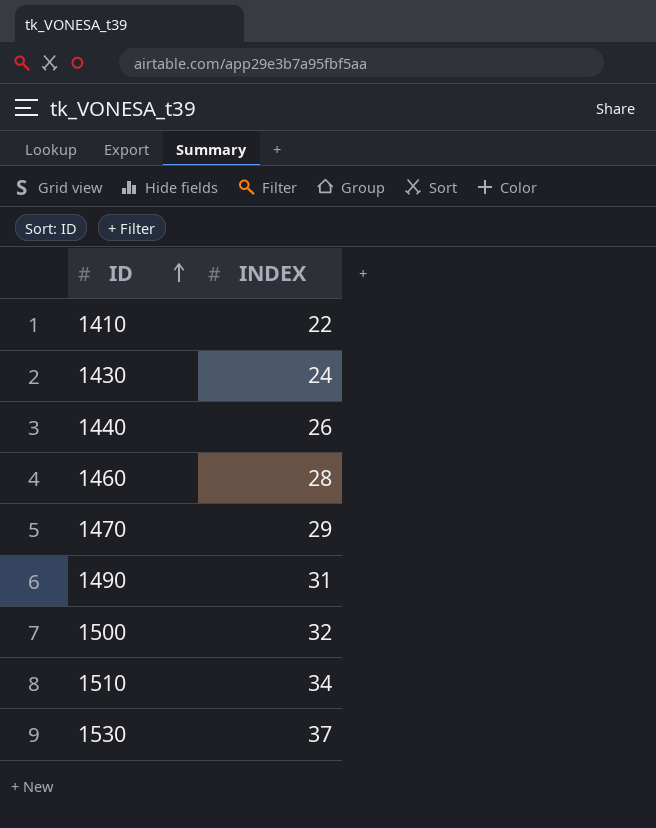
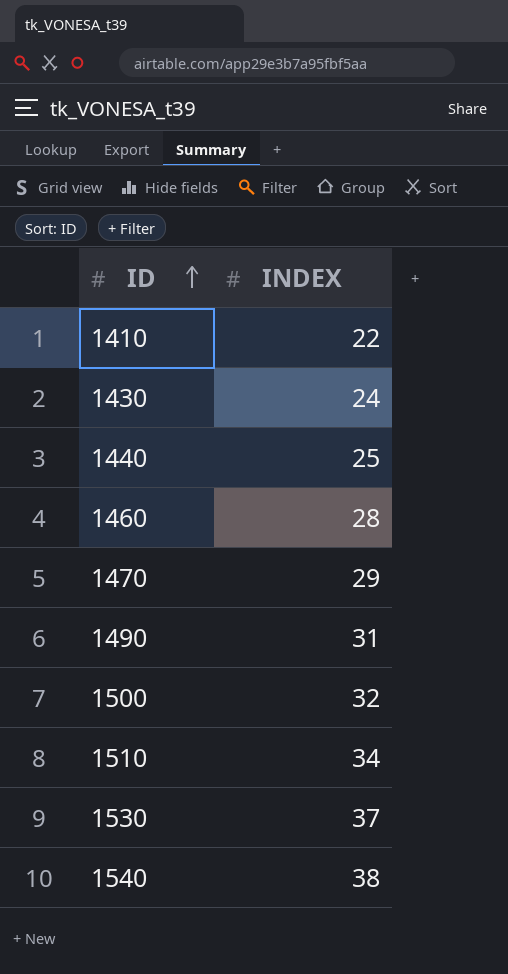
1440 | INDEX: 26 -> 25
row 1540: none -> 38

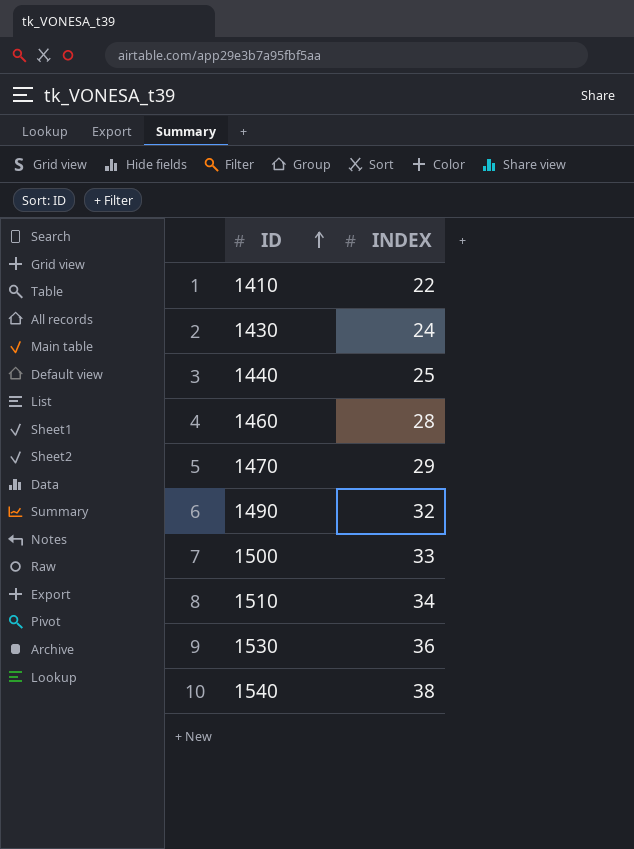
1490 | INDEX: 31 -> 32
1500 | INDEX: 32 -> 33
1530 | INDEX: 37 -> 36

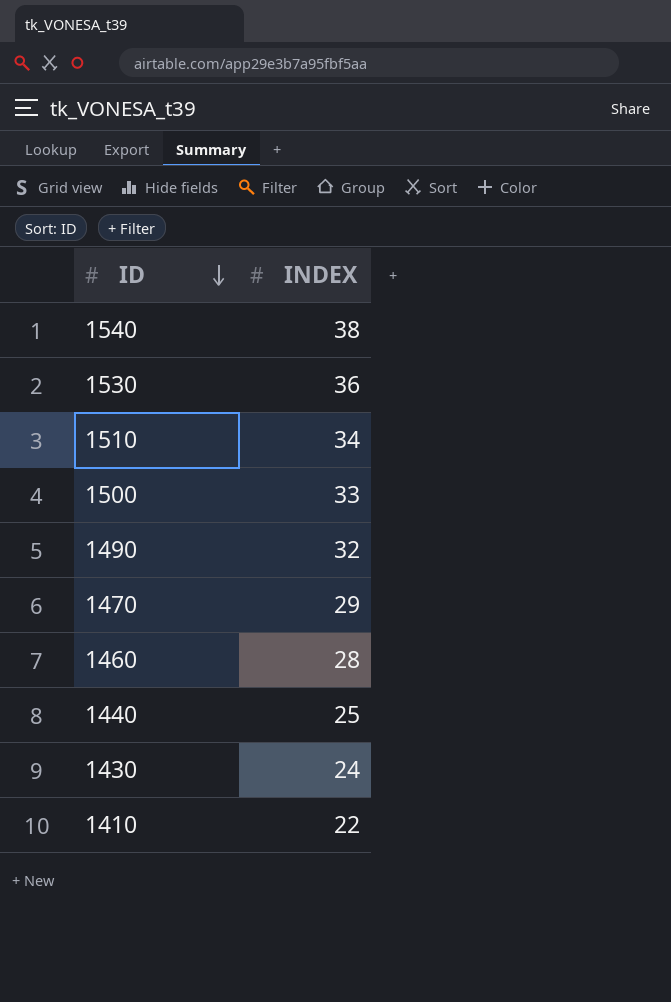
row order: ID ascending -> ID descending

